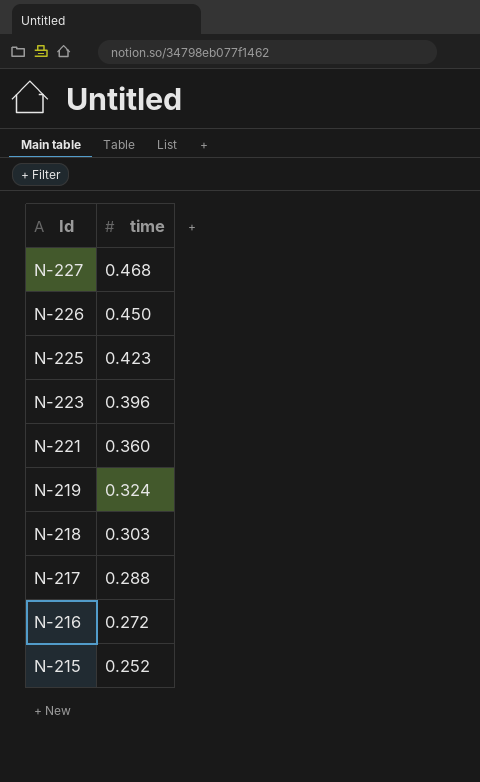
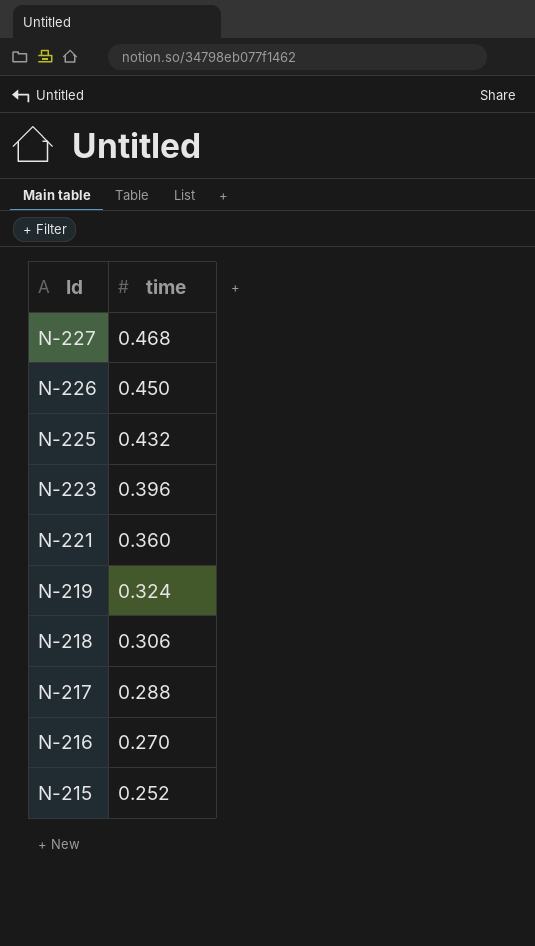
N-225 | time: 0.423 -> 0.432
N-218 | time: 0.303 -> 0.306
N-216 | time: 0.272 -> 0.270

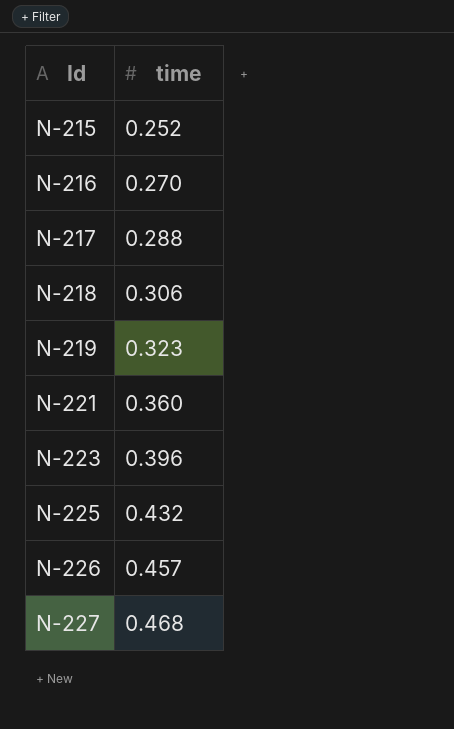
row order: Id descending -> Id ascending
N-219 | time: 0.324 -> 0.323
N-226 | time: 0.450 -> 0.457

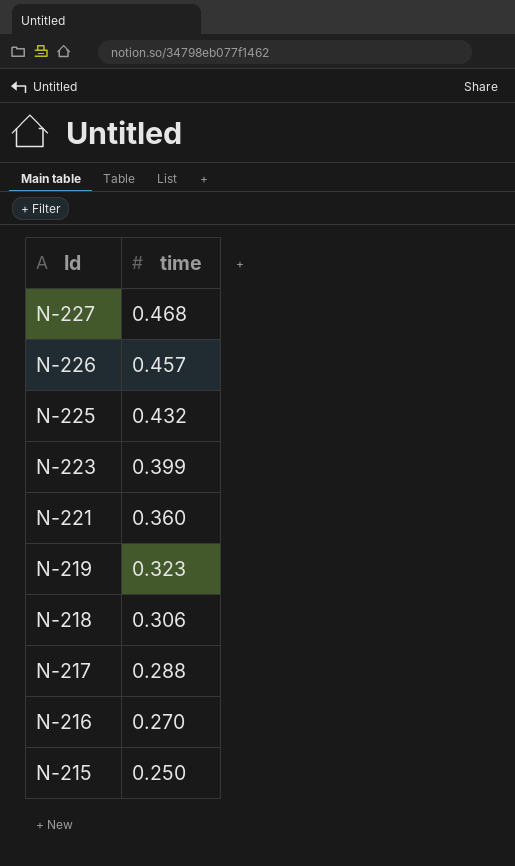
row order: Id ascending -> Id descending
N-223 | time: 0.396 -> 0.399
N-215 | time: 0.252 -> 0.250

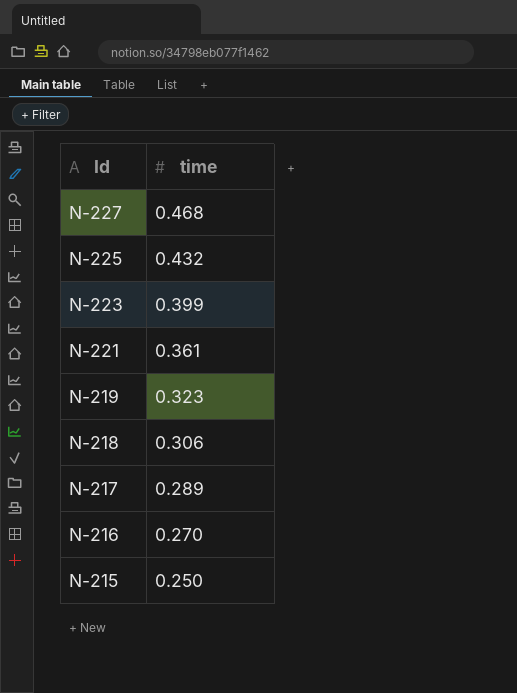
row N-226: 0.457 -> none
N-221 | time: 0.360 -> 0.361
N-217 | time: 0.288 -> 0.289

